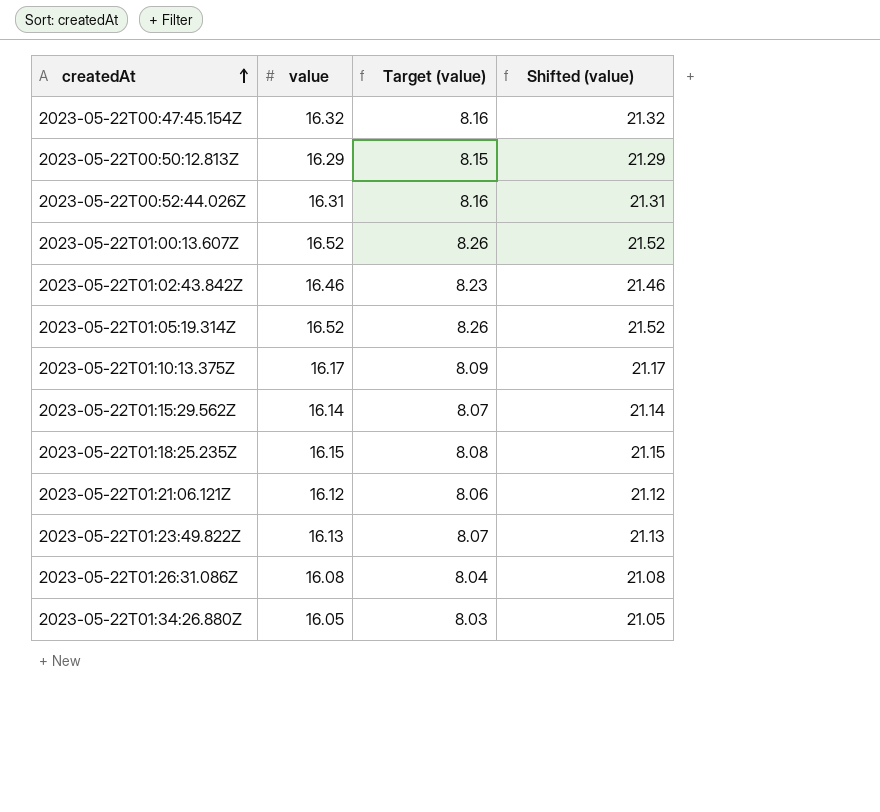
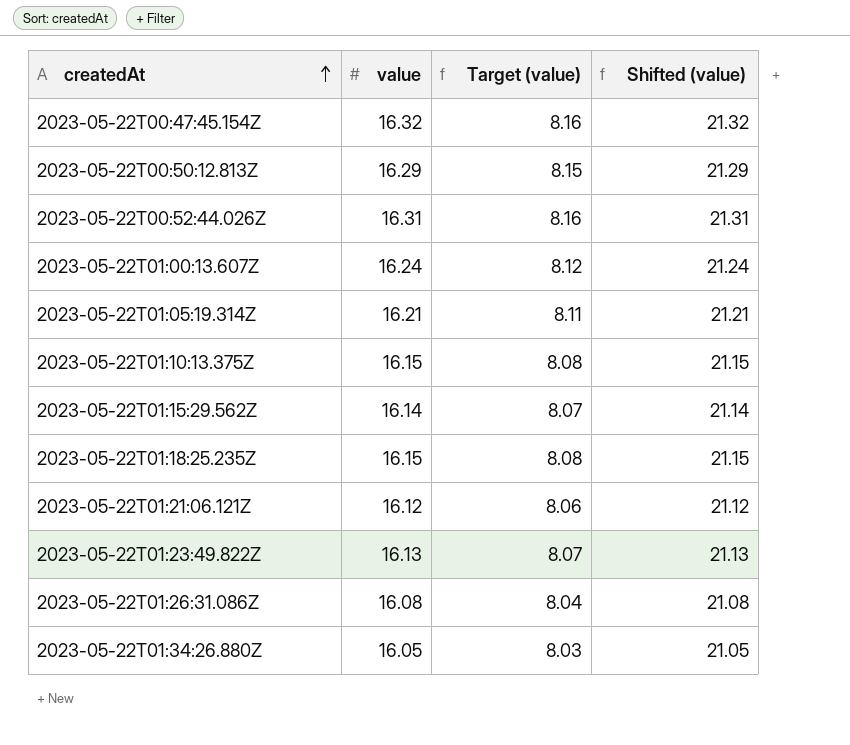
row 2023-05-22T01:02:43.842Z: 16.46 | 8.23 | 21.46 -> none
2023-05-22T01:00:13.607Z | value: 16.52 -> 16.24
2023-05-22T01:00:13.607Z | Target (value): 8.26 -> 8.12
2023-05-22T01:00:13.607Z | Shifted (value): 21.52 -> 21.24
2023-05-22T01:05:19.314Z | value: 16.52 -> 16.21
2023-05-22T01:05:19.314Z | Target (value): 8.26 -> 8.11
2023-05-22T01:05:19.314Z | Shifted (value): 21.52 -> 21.21
2023-05-22T01:10:13.375Z | value: 16.17 -> 16.15
2023-05-22T01:10:13.375Z | Target (value): 8.09 -> 8.08
2023-05-22T01:10:13.375Z | Shifted (value): 21.17 -> 21.15

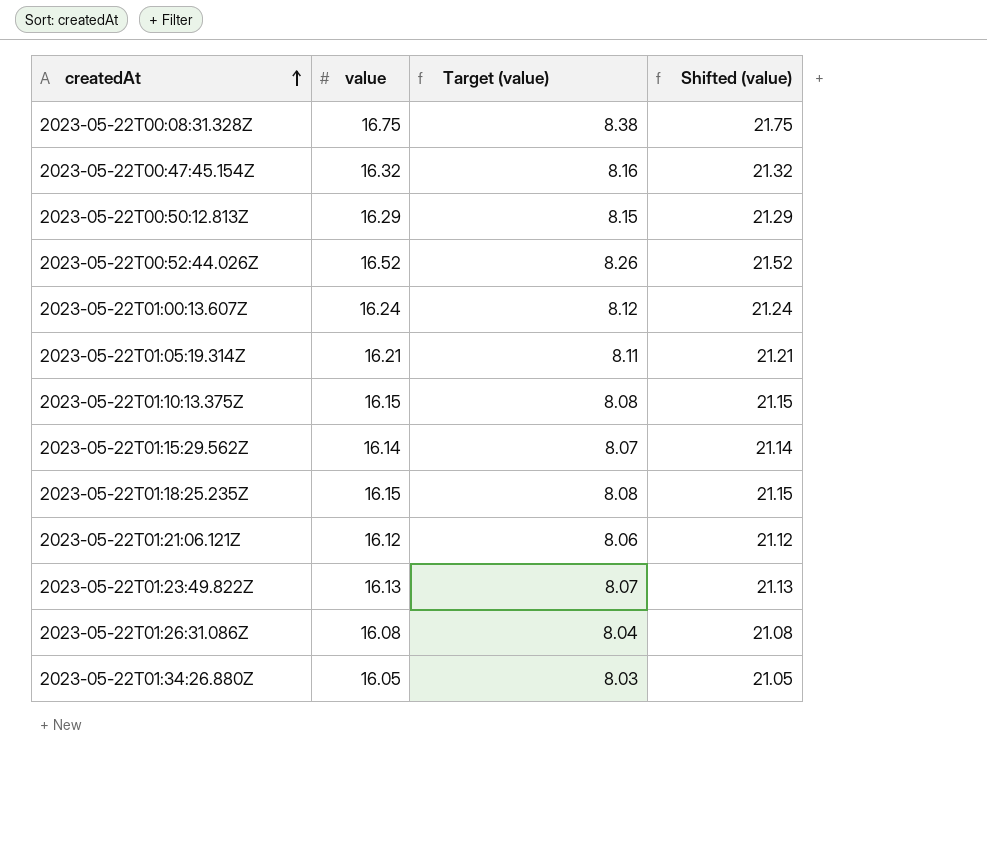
row 2023-05-22T00:08:31.328Z: none -> 16.75 | 8.38 | 21.75
2023-05-22T00:52:44.026Z | value: 16.31 -> 16.52
2023-05-22T00:52:44.026Z | Target (value): 8.16 -> 8.26
2023-05-22T00:52:44.026Z | Shifted (value): 21.31 -> 21.52

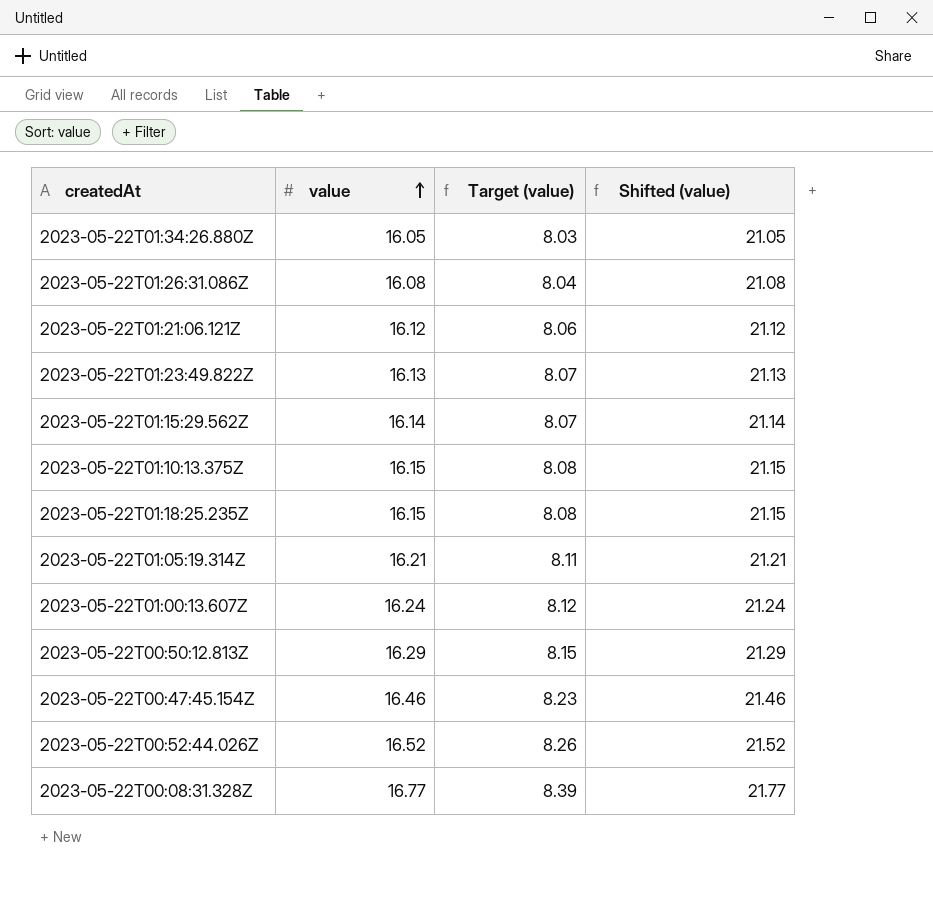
row order: createdAt ascending -> value ascending
2023-05-22T00:47:45.154Z | value: 16.32 -> 16.46
2023-05-22T00:47:45.154Z | Target (value): 8.16 -> 8.23
2023-05-22T00:47:45.154Z | Shifted (value): 21.32 -> 21.46
2023-05-22T00:08:31.328Z | value: 16.75 -> 16.77
2023-05-22T00:08:31.328Z | Target (value): 8.38 -> 8.39
2023-05-22T00:08:31.328Z | Shifted (value): 21.75 -> 21.77

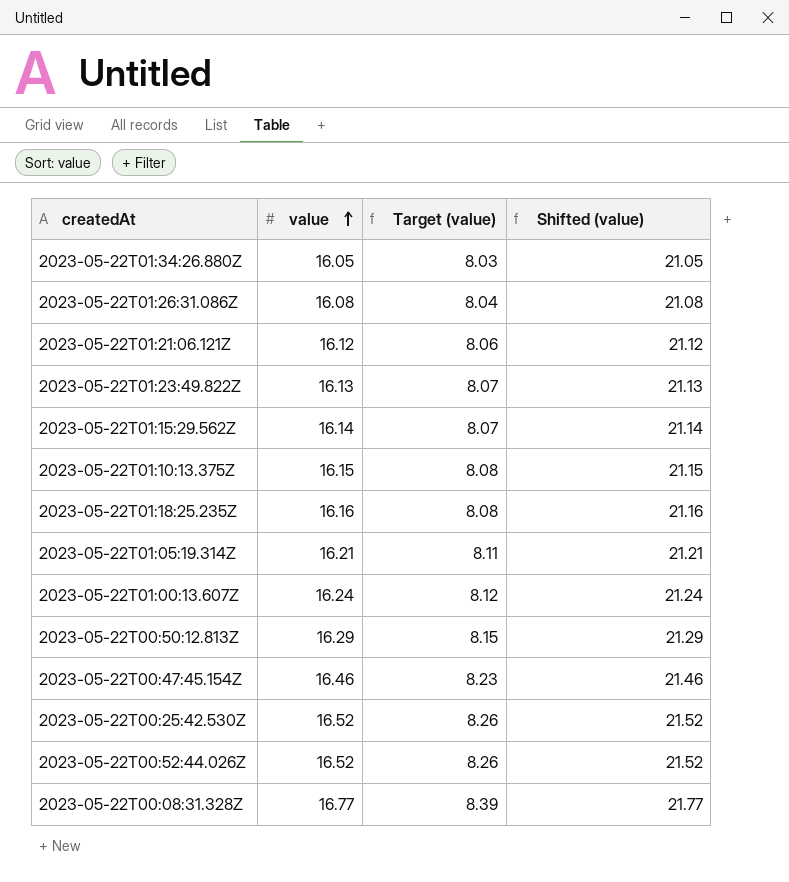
2023-05-22T01:18:25.235Z | value: 16.15 -> 16.16
2023-05-22T01:18:25.235Z | Shifted (value): 21.15 -> 21.16
row 2023-05-22T00:25:42.530Z: none -> 16.52 | 8.26 | 21.52

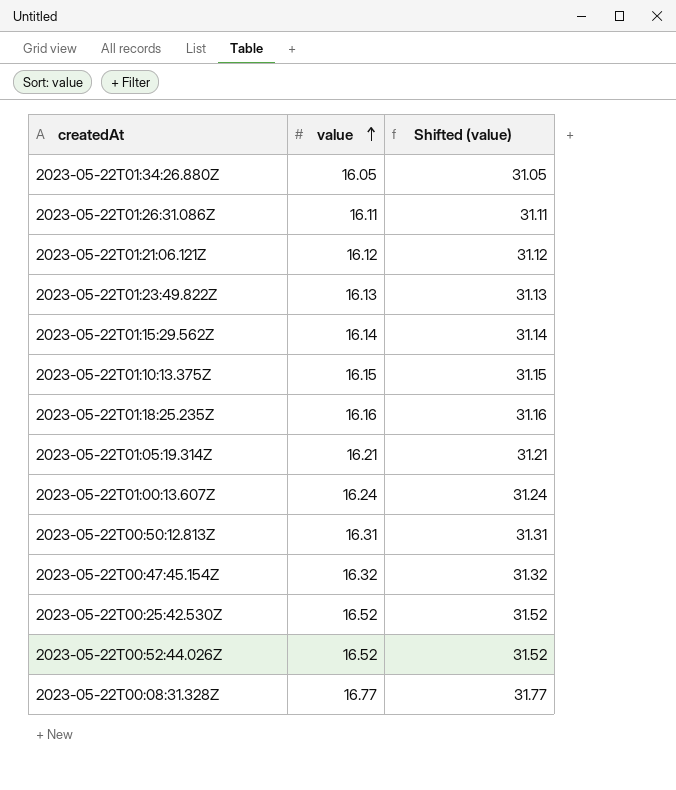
column Target (value) | formula: [value] * 0.5 -> none
column Shifted (value) | formula: [value] + 5 -> [value] + 15
2023-05-22T01:26:31.086Z | value: 16.08 -> 16.11
2023-05-22T00:50:12.813Z | value: 16.29 -> 16.31
2023-05-22T00:47:45.154Z | value: 16.46 -> 16.32

